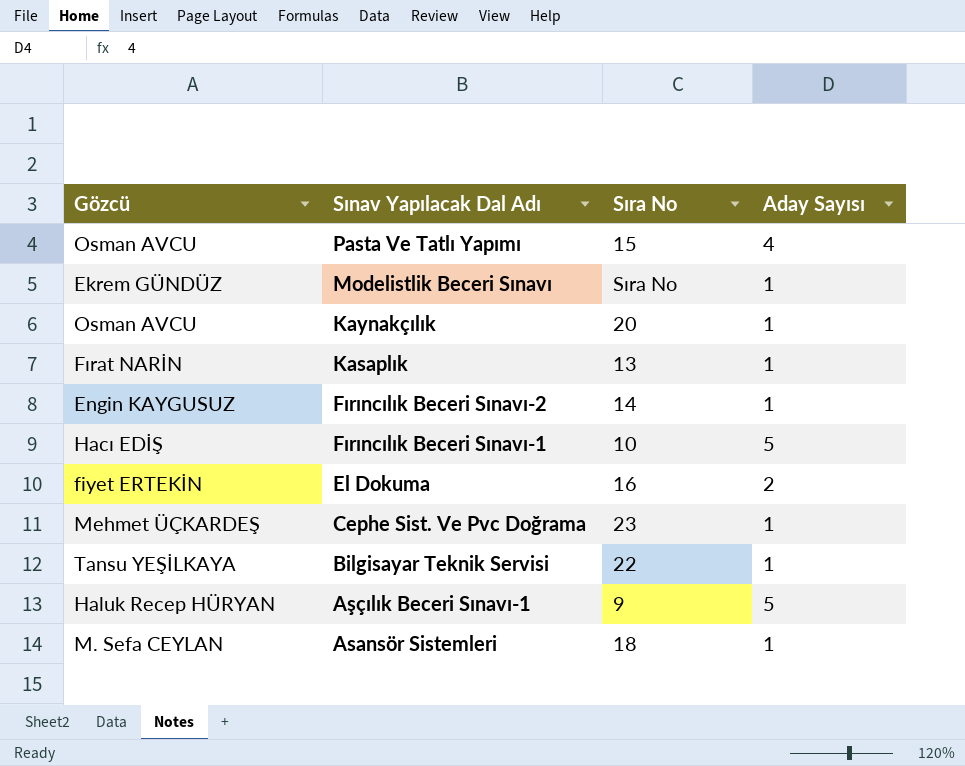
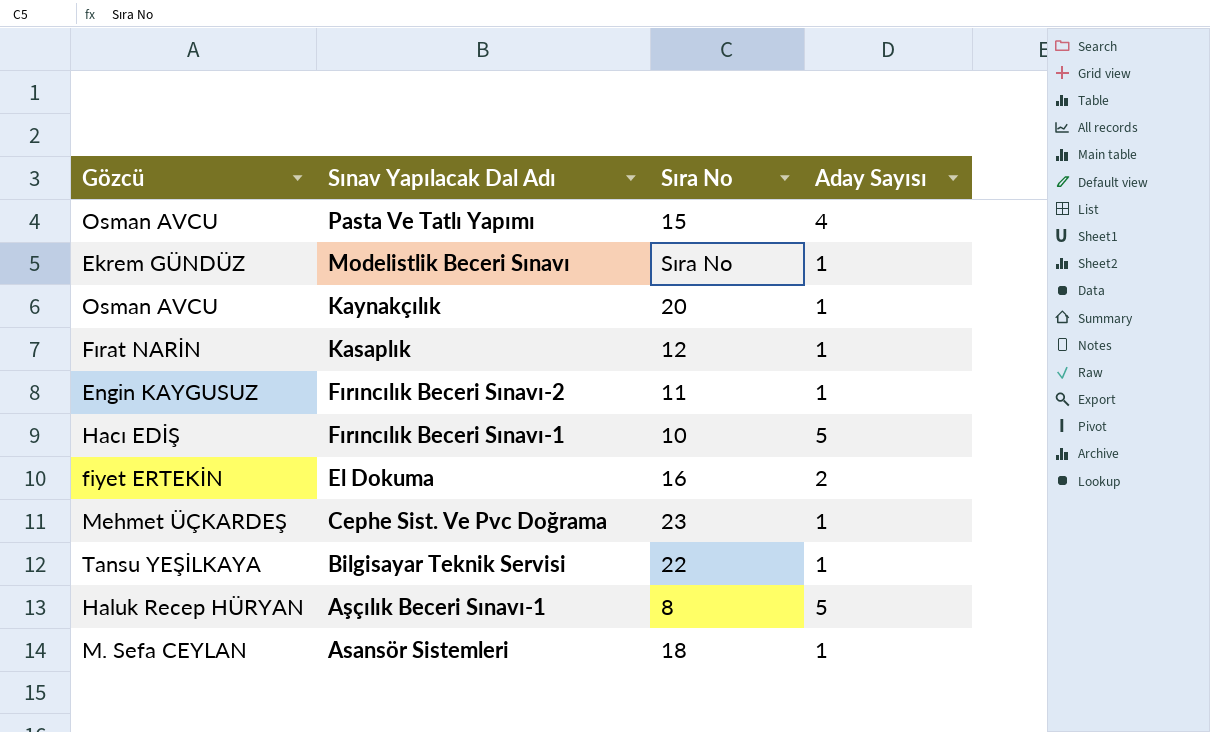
Kasaplık | Sıra No: 13 -> 12
Fırıncılık Beceri Sınavı-2 | Sıra No: 14 -> 11
Aşçılık Beceri Sınavı-1 | Sıra No: 9 -> 8

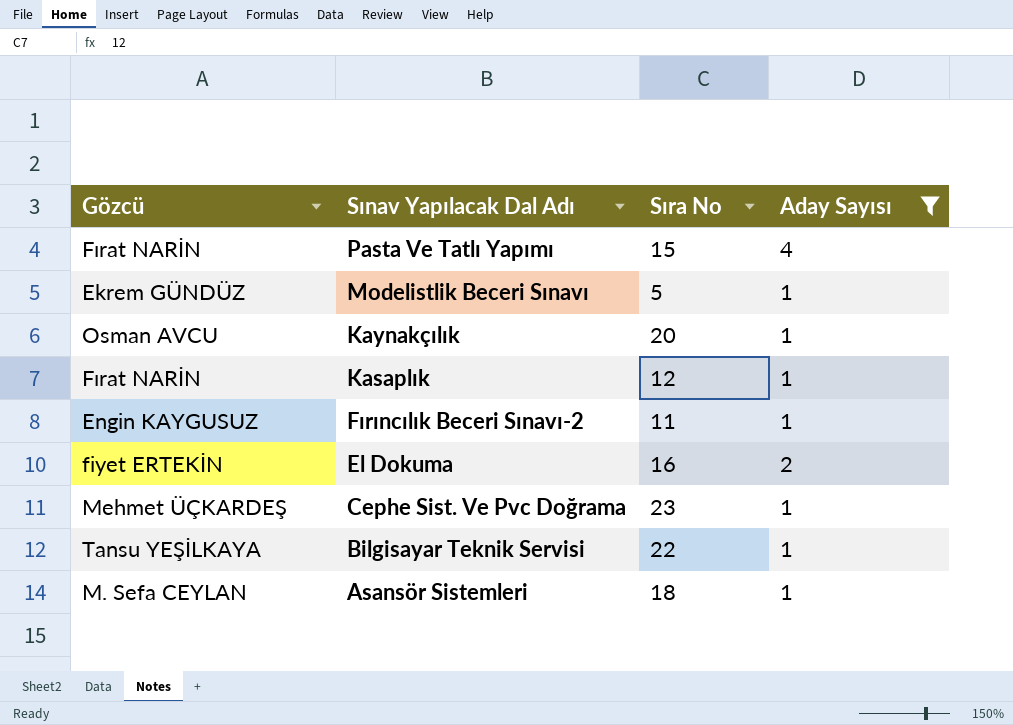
filter: none -> Aday Sayısı != 5
Pasta Ve Tatlı Yapımı | Gözcü: Osman AVCU -> Fırat NARİN
Modelistlik Beceri Sınavı | Sıra No: Sıra No -> 5

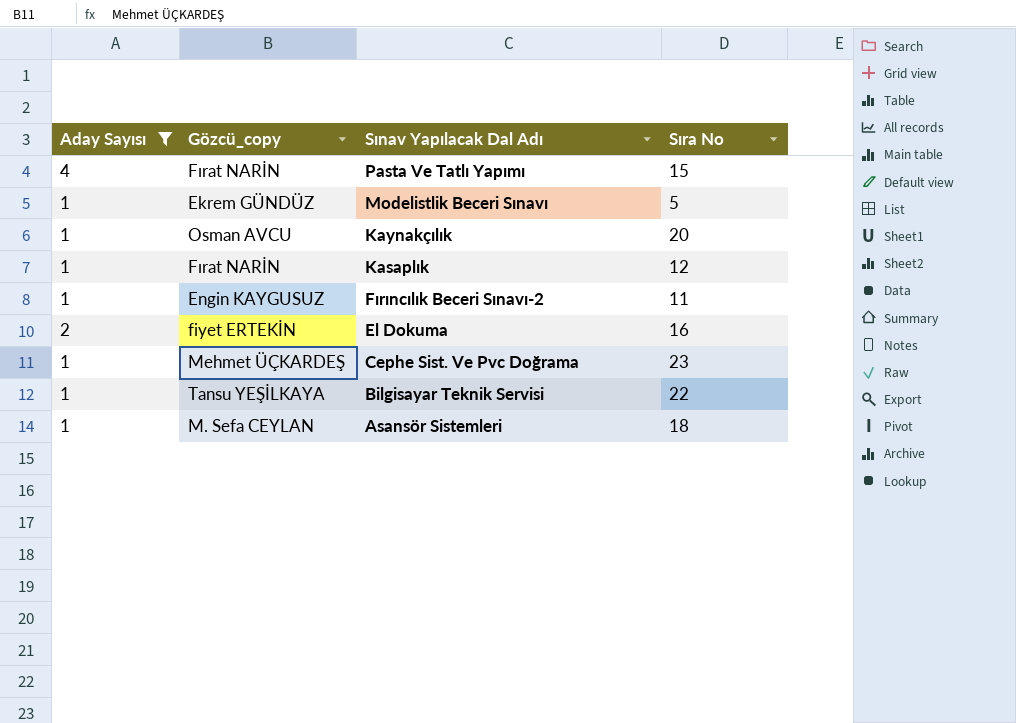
column Aday Sayısı | position: 4 -> 1
column name: Gözcü -> Gözcü_copy

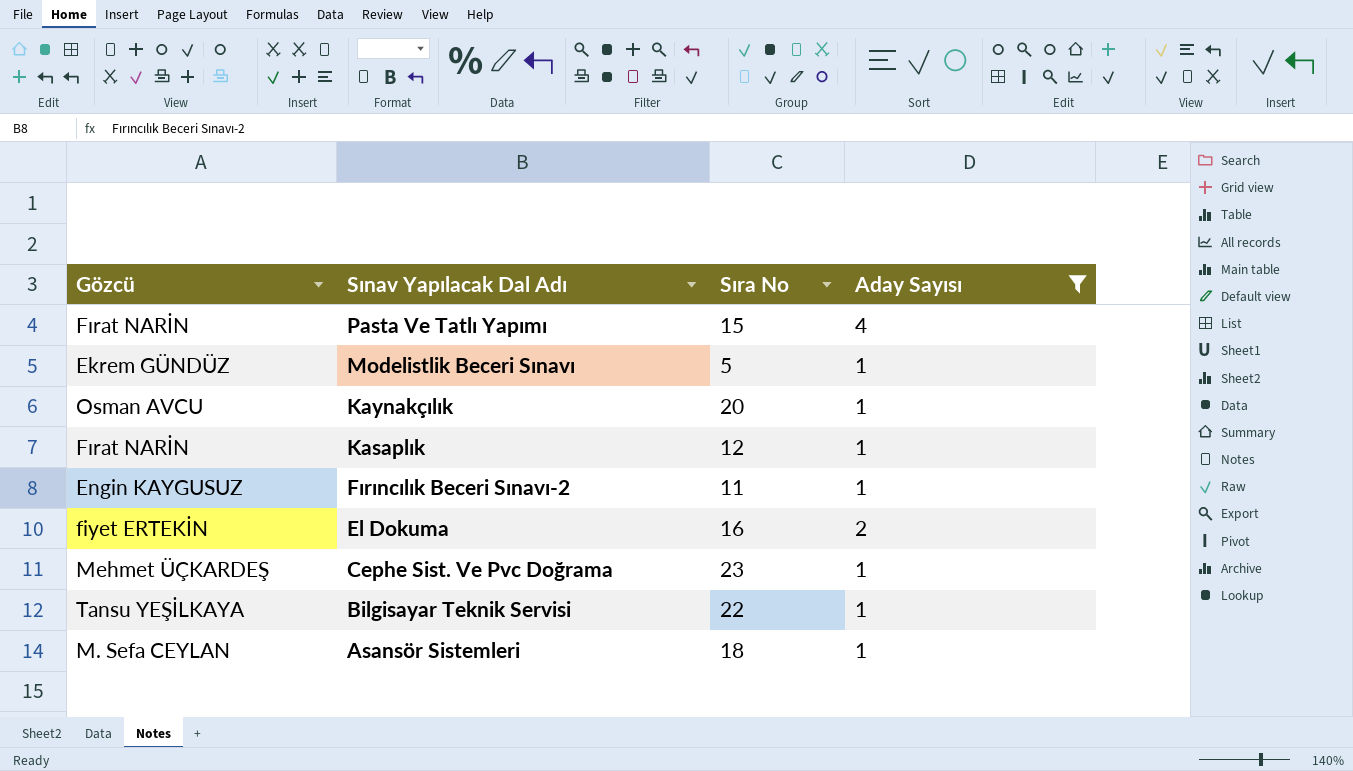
column name: Gözcü_copy -> Gözcü
column Aday Sayısı | position: 1 -> 4

